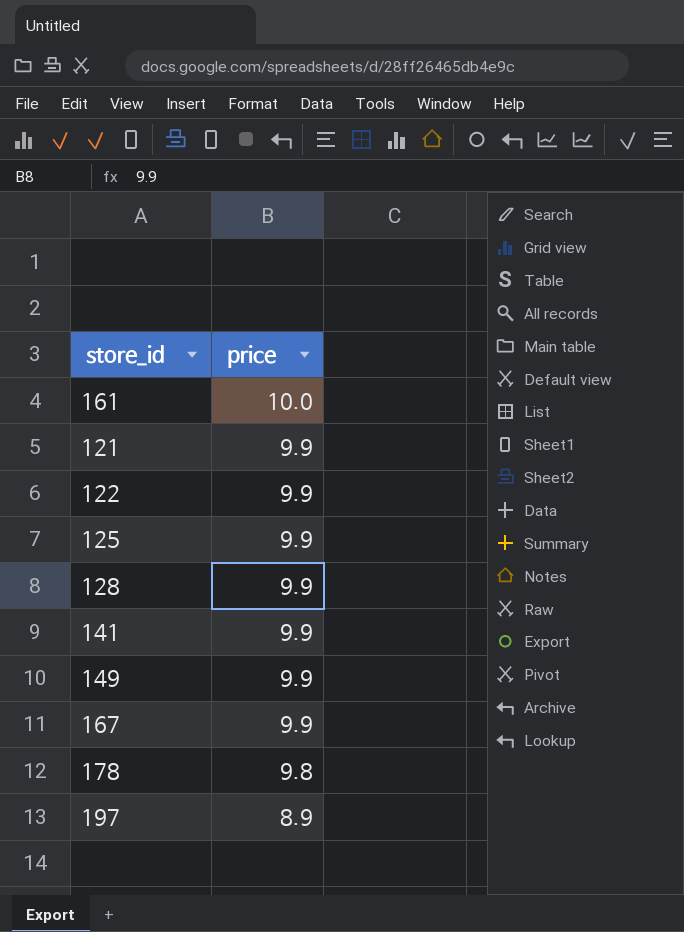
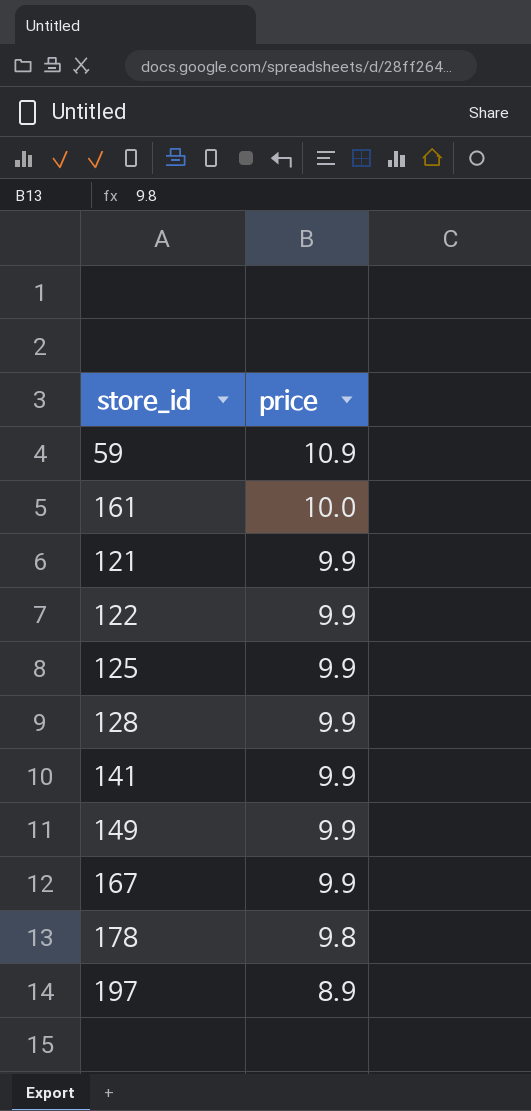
row 59: none -> 10.9

